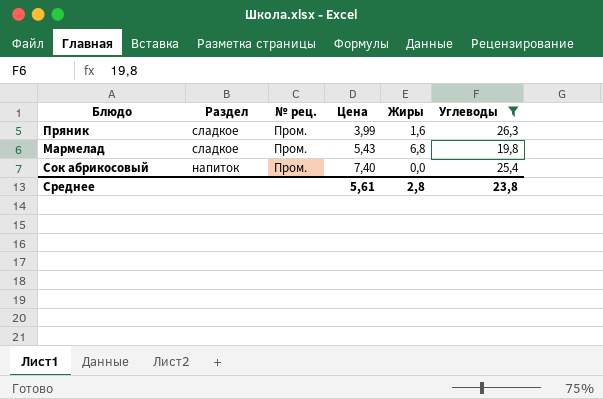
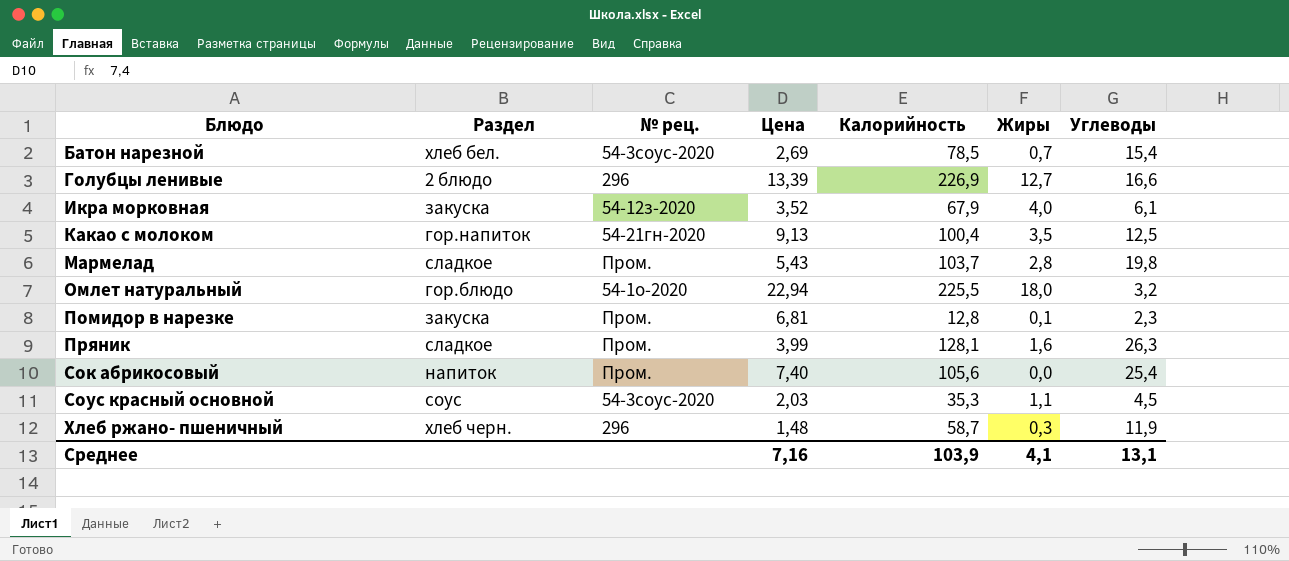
filter: Углеводы >= 19,8 -> none
row order: Раздел descending -> Блюдо ascending
column Калорийность | position: none -> 5
Мармелад | Жиры: 6,8 -> 2,8
Среднее | Цена: 5,61 -> 7,16
Среднее | Жиры: 2,8 -> 4,1
Среднее | Углеводы: 23,8 -> 13,1

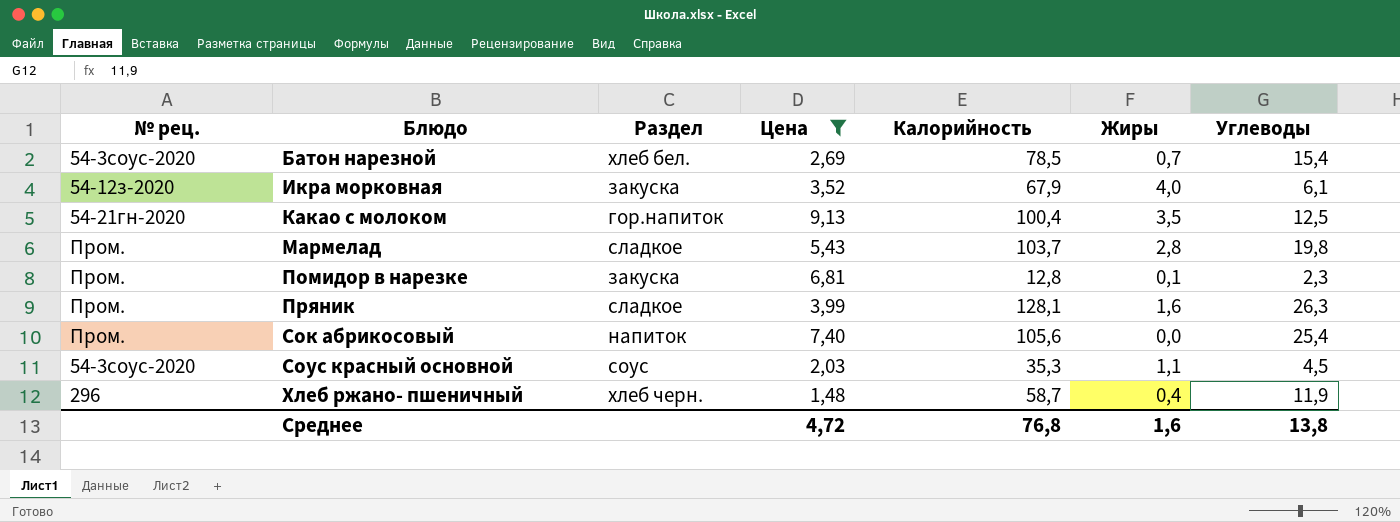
filter: none -> Цена <= 9,13
column № рец. | position: 3 -> 1
Хлеб ржано- пшеничный | Жиры: 0,3 -> 0,4
Среднее | Цена: 7,16 -> 4,72
Среднее | Калорийность: 103,9 -> 76,8
Среднее | Жиры: 4,1 -> 1,6
Среднее | Углеводы: 13,1 -> 13,8

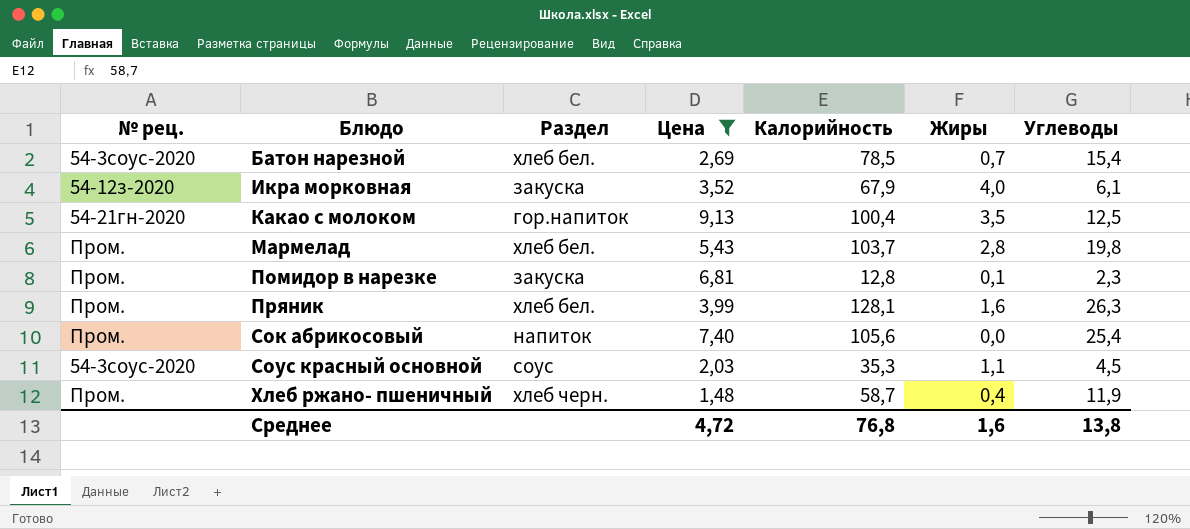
Мармелад | Раздел: сладкое -> хлеб бел.
Пряник | Раздел: сладкое -> хлеб бел.
Хлеб ржано- пшеничный | № рец.: 296 -> Пром.

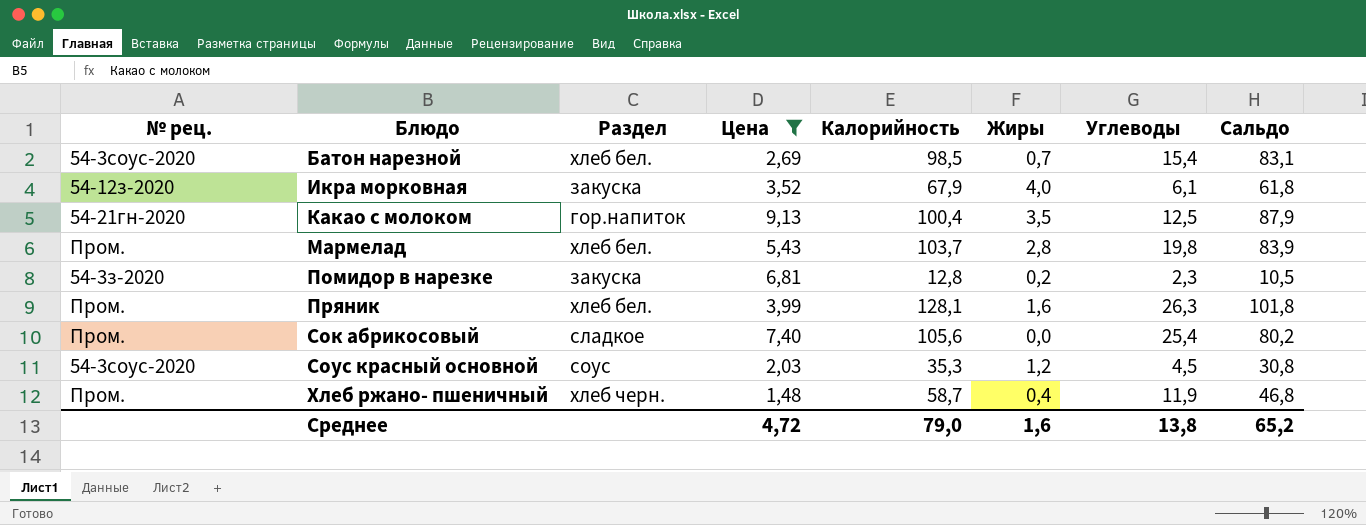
column Сальдо | formula: none -> [Калорийность] - [Углеводы]
Батон нарезной | Калорийность: 78,5 -> 98,5
Помидор в нарезке | № рец.: Пром. -> 54-3з-2020
Помидор в нарезке | Жиры: 0,1 -> 0,2
Сок абрикосовый | Раздел: напиток -> сладкое
Соус красный основной | Жиры: 1,1 -> 1,2
Среднее | Калорийность: 76,8 -> 79,0

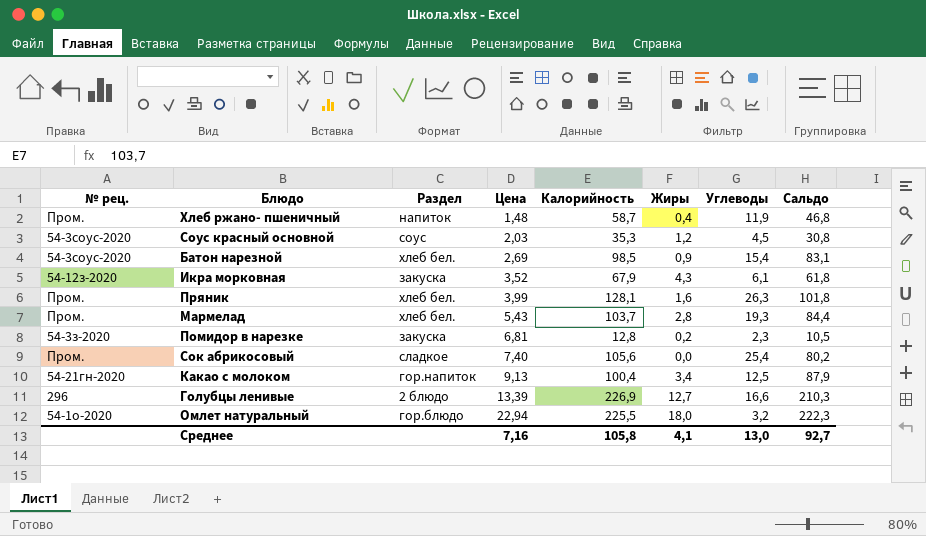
filter: Цена <= 9,13 -> none
row order: Блюдо ascending -> Цена ascending
Хлеб ржано- пшеничный | Раздел: хлеб черн. -> напиток
Батон нарезной | Жиры: 0,7 -> 0,9
Икра морковная | Жиры: 4,0 -> 4,3
Мармелад | Углеводы: 19,8 -> 19,3
Мармелад | Сальдо: 83,9 -> 84,4
Какао с молоком | Жиры: 3,5 -> 3,4
Среднее | Цена: 4,72 -> 7,16
Среднее | Калорийность: 79,0 -> 105,8
Среднее | Жиры: 1,6 -> 4,1
Среднее | Углеводы: 13,8 -> 13,0
Среднее | Сальдо: 65,2 -> 92,7

